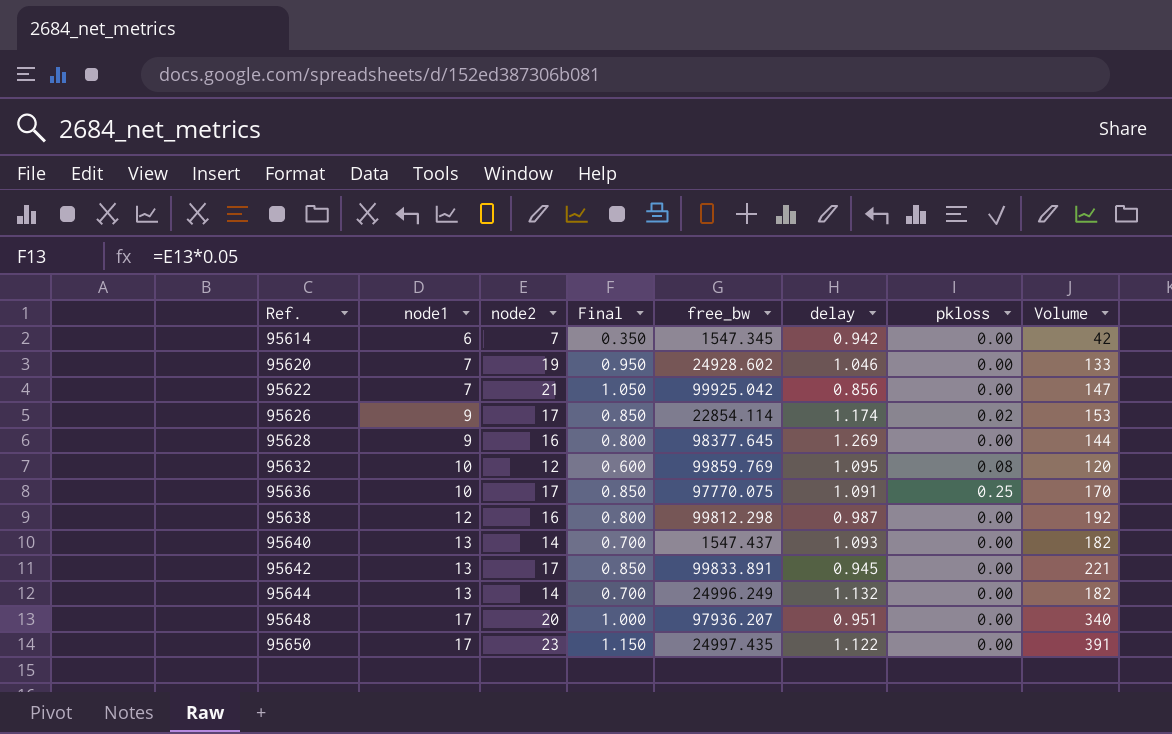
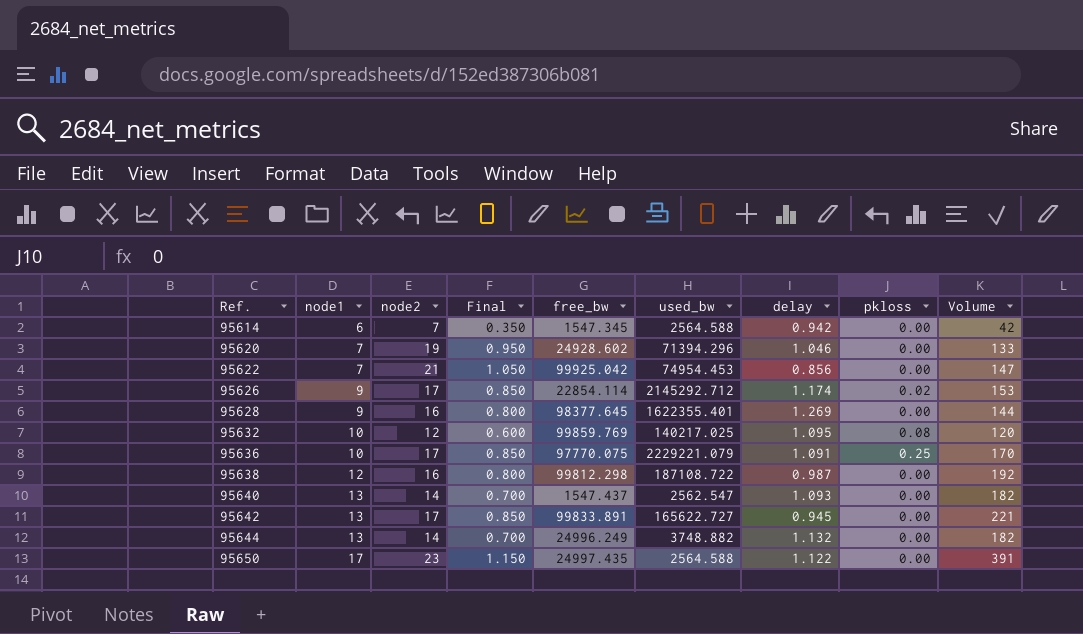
column used_bw | position: none -> 6
row 95648: 17 | 20 | 1.000 | 97936.207 | 0.951 | 0.00 | 340 -> none

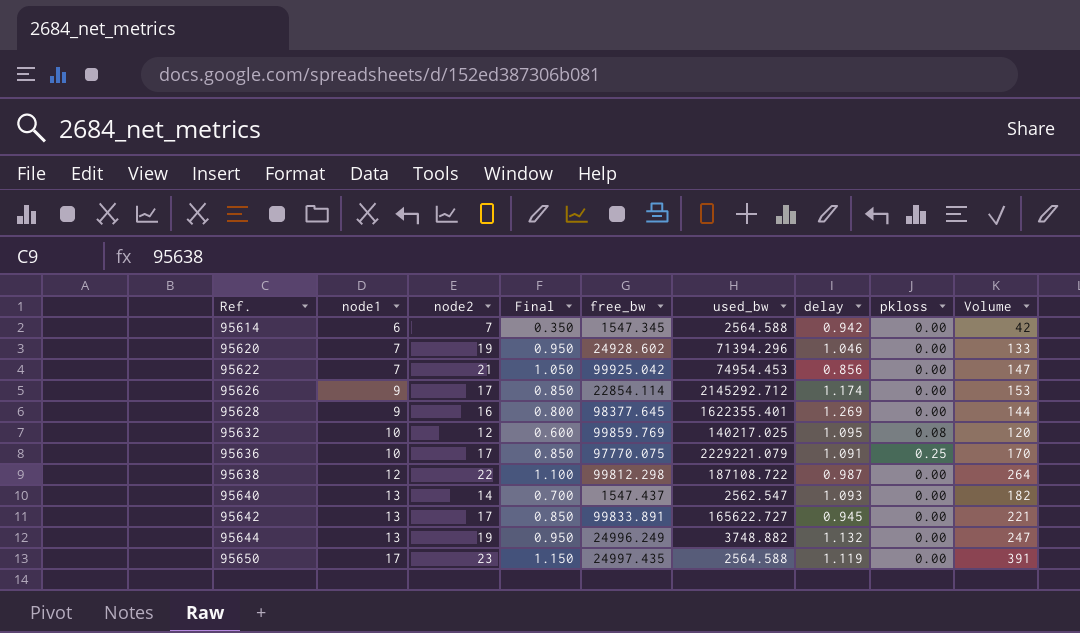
95626 | pkloss: 0.02 -> 0.00
95638 | node2: 16 -> 22
95638 | Final: 0.800 -> 1.100
95638 | Volume: 192 -> 264
95644 | node2: 14 -> 19
95644 | Final: 0.700 -> 0.950
95644 | Volume: 182 -> 247
95650 | delay: 1.122 -> 1.119

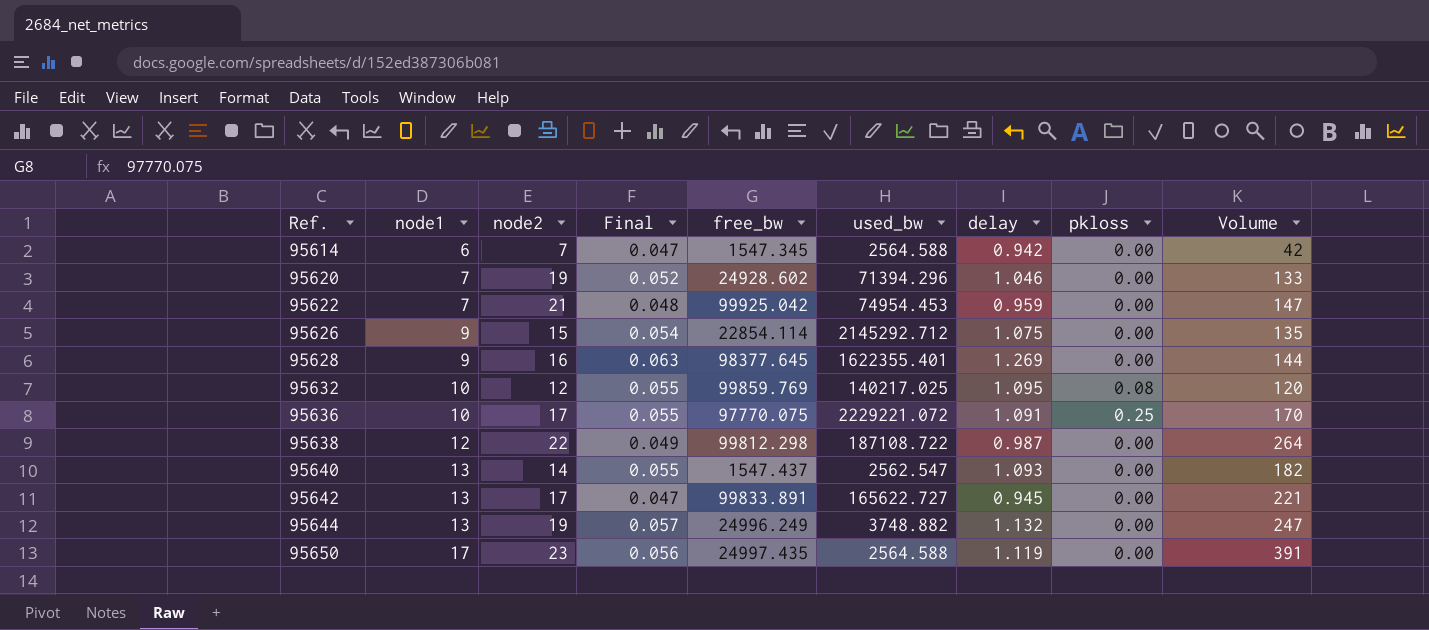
column Final | formula: [node2] * 0.05 -> [delay] * 0.05
95622 | delay: 0.856 -> 0.959
95626 | node2: 17 -> 15
95626 | delay: 1.174 -> 1.075
95626 | Volume: 153 -> 135
95636 | used_bw: 2229221.079 -> 2229221.072

